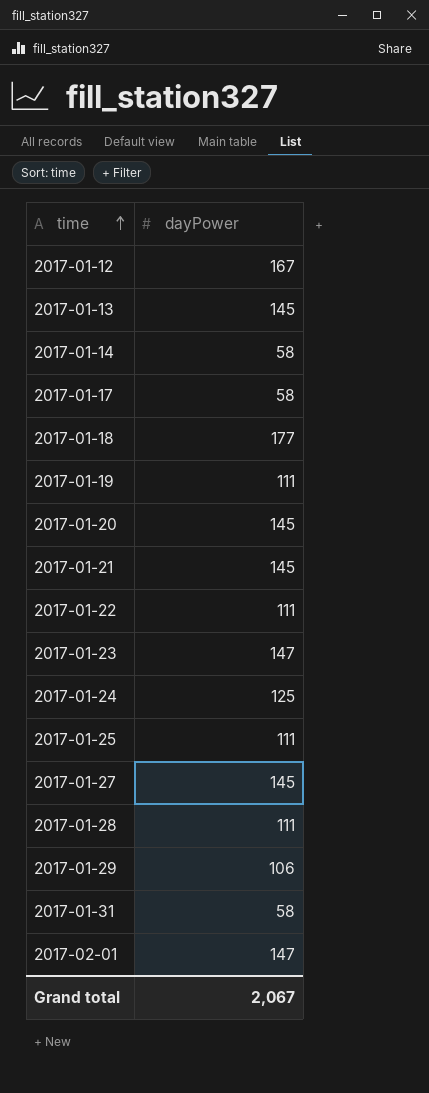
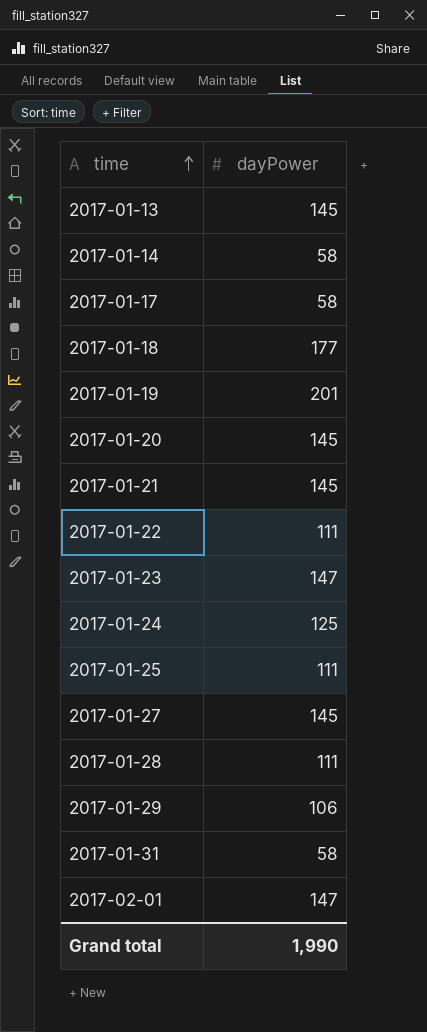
row 2017-01-12: 167 -> none
2017-01-19 | dayPower: 111 -> 201
Grand total | dayPower: 2,067 -> 1,990

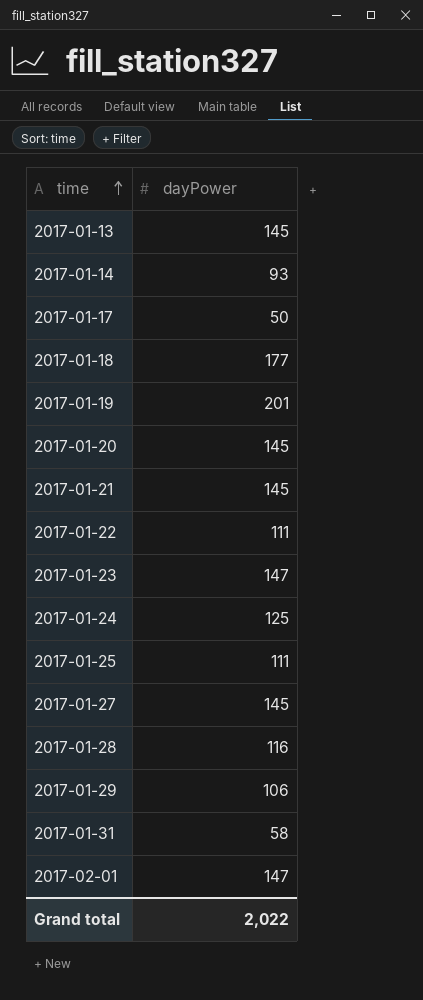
2017-01-14 | dayPower: 58 -> 93
2017-01-17 | dayPower: 58 -> 50
2017-01-28 | dayPower: 111 -> 116
Grand total | dayPower: 1,990 -> 2,022

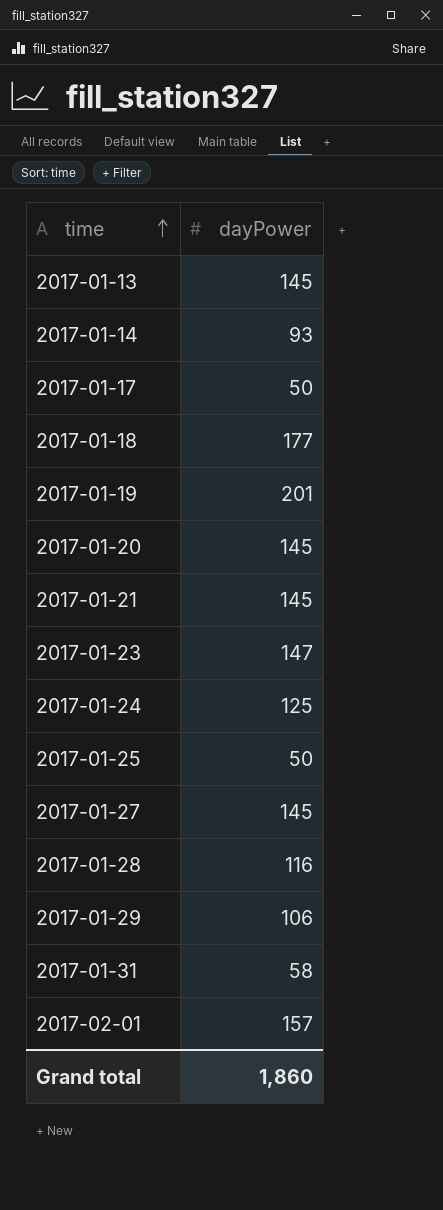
row 2017-01-22: 111 -> none
2017-01-25 | dayPower: 111 -> 50
2017-02-01 | dayPower: 147 -> 157
Grand total | dayPower: 2,022 -> 1,860

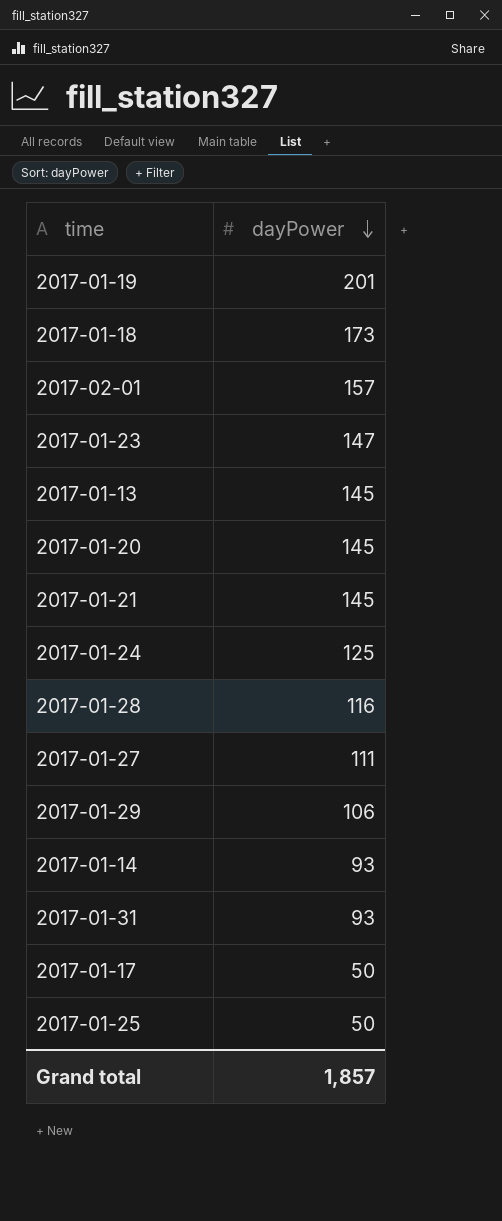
row order: time ascending -> dayPower descending
2017-01-18 | dayPower: 177 -> 173
2017-01-27 | dayPower: 145 -> 111
2017-01-31 | dayPower: 58 -> 93
Grand total | dayPower: 1,860 -> 1,857

